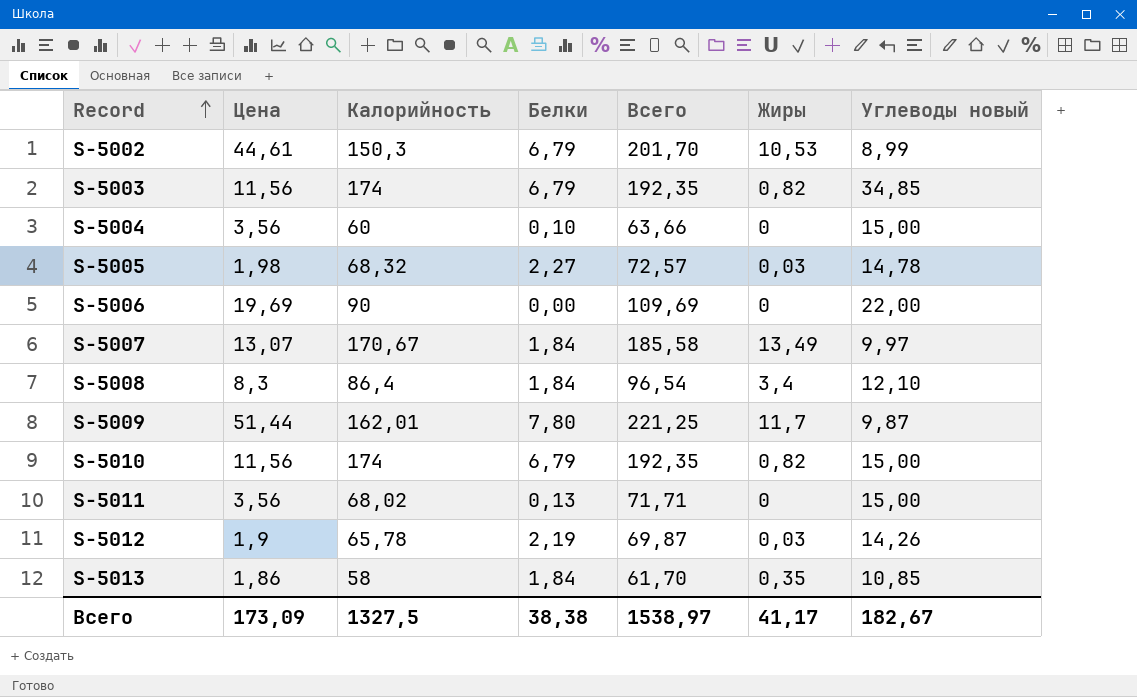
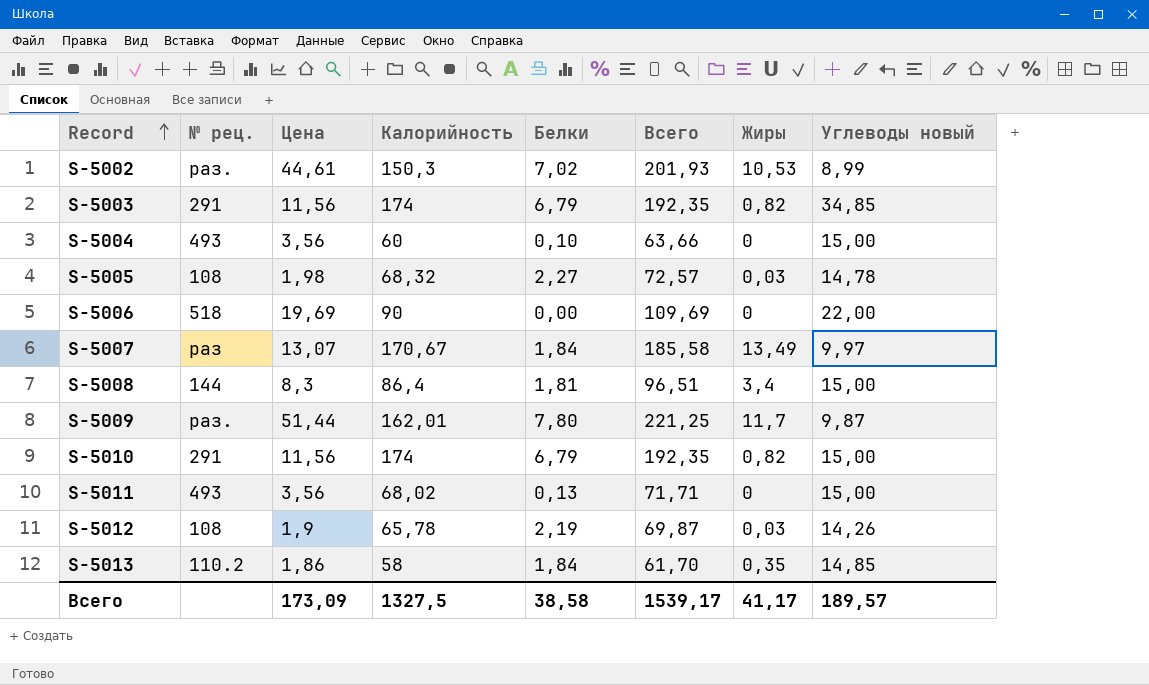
column № рец. | position: none -> 2
S-5002 | Белки: 6,79 -> 7,02
S-5002 | Всего: 201,70 -> 201,93
S-5008 | Белки: 1,84 -> 1,81
S-5008 | Всего: 96,54 -> 96,51
S-5008 | Углеводы новый: 12,10 -> 15,00
S-5013 | Углеводы новый: 10,85 -> 14,85
Всего | Белки: 38,38 -> 38,58
Всего | Всего: 1538,97 -> 1539,17
Всего | Углеводы новый: 182,67 -> 189,57

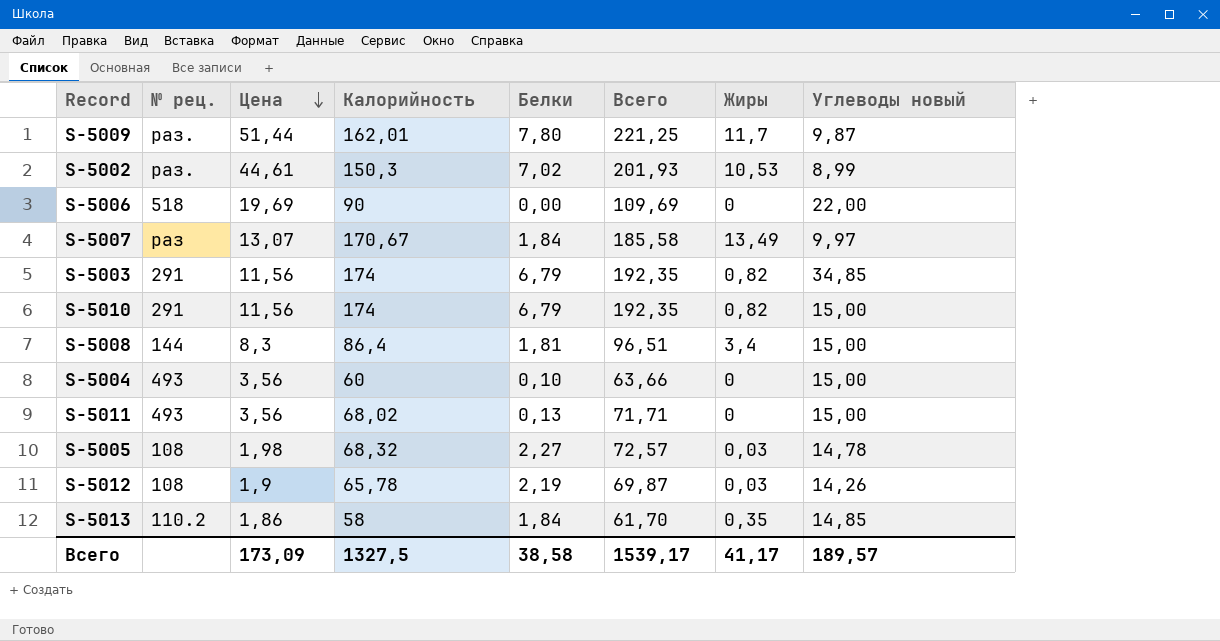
row order: Record ascending -> Цена descending

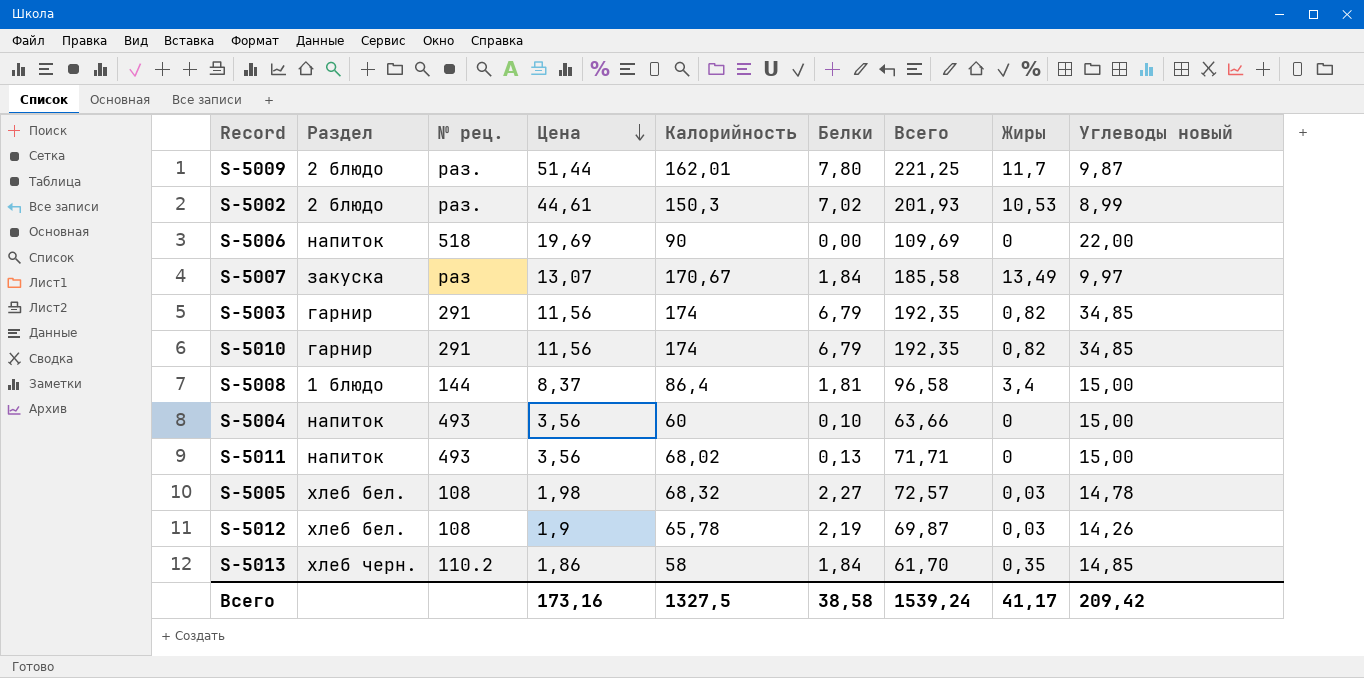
column Раздел | position: none -> 2
S-5010 | Углеводы новый: 15,00 -> 34,85
S-5008 | Цена: 8,3 -> 8,37
S-5008 | Всего: 96,51 -> 96,58
Всего | Цена: 173,09 -> 173,16
Всего | Всего: 1539,17 -> 1539,24
Всего | Углеводы новый: 189,57 -> 209,42

